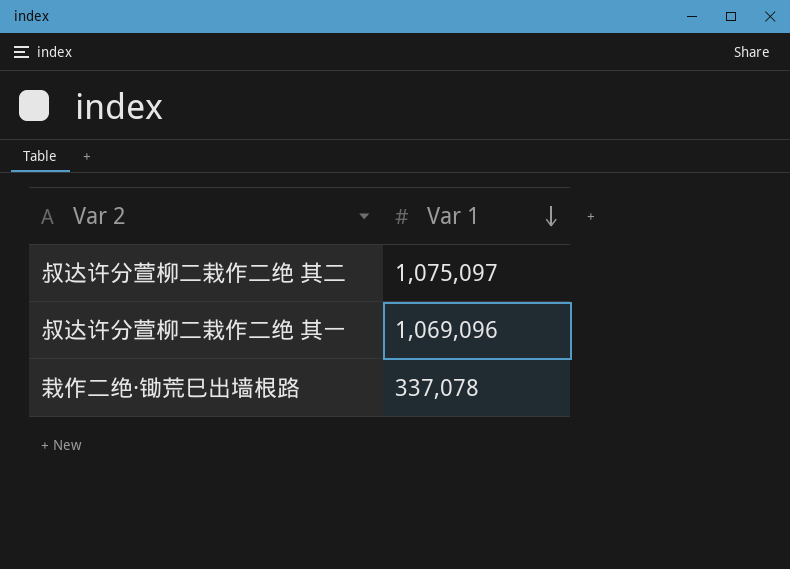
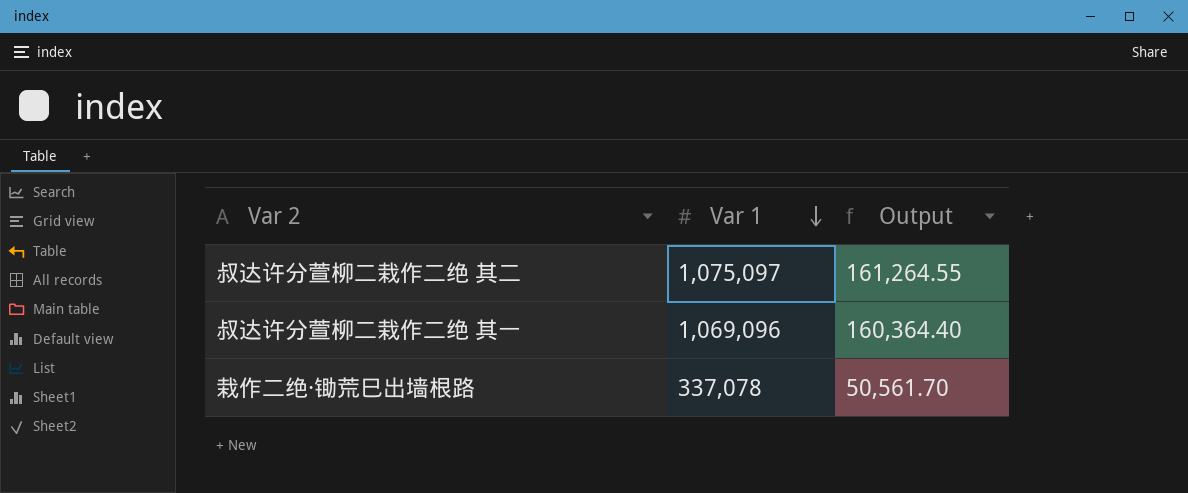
column Output | formula: none -> [Var 1] * 0.15

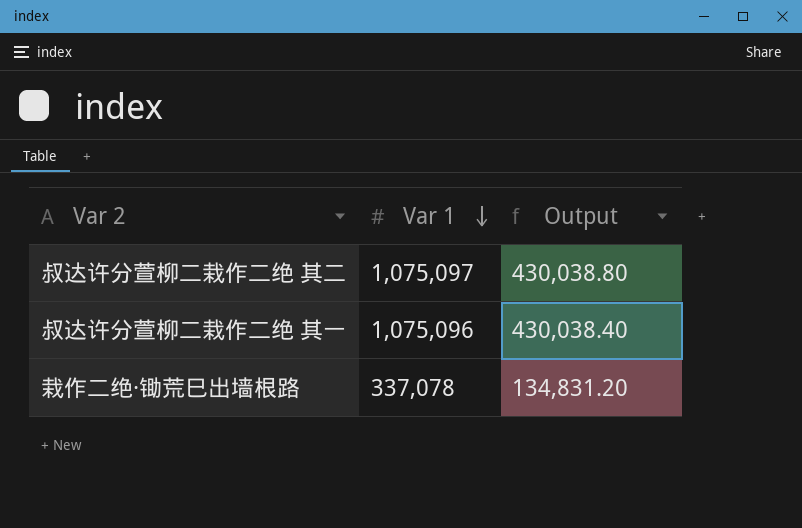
column Output | formula: [Var 1] * 0.15 -> [Var 1] * 0.4
叔达许分萱柳二栽作二绝 其一 | Var 1: 1,069,096 -> 1,075,096

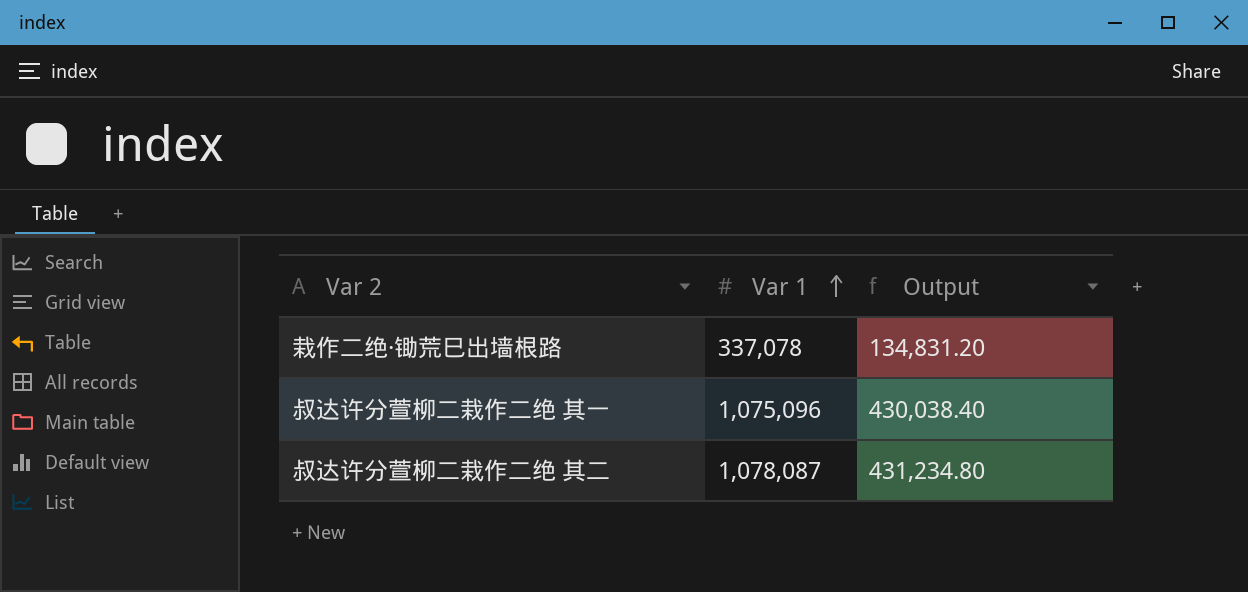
row order: Var 1 descending -> Var 1 ascending
叔达许分萱柳二栽作二绝 其二 | Var 1: 1,075,097 -> 1,078,087
叔达许分萱柳二栽作二绝 其二 | Output: 430,038.80 -> 431,234.80

